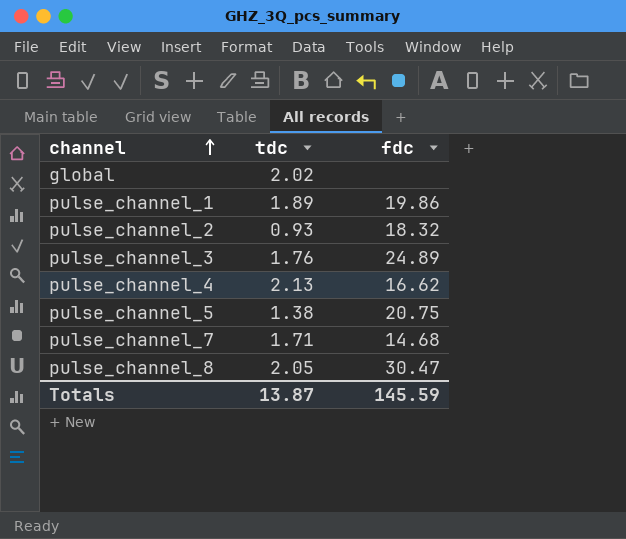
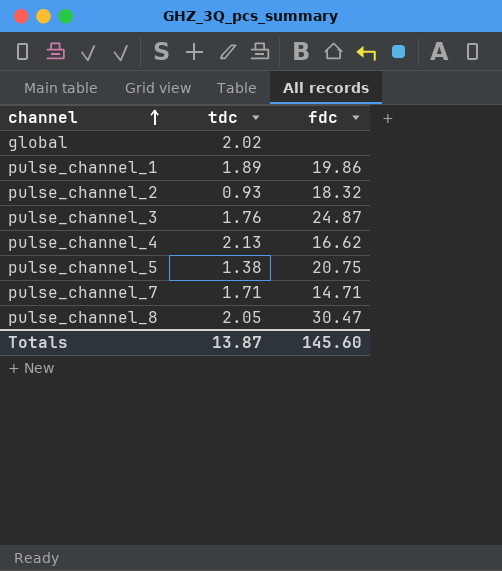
pulse_channel_3 | fdc: 24.89 -> 24.87
pulse_channel_7 | fdc: 14.68 -> 14.71
Totals | fdc: 145.59 -> 145.60

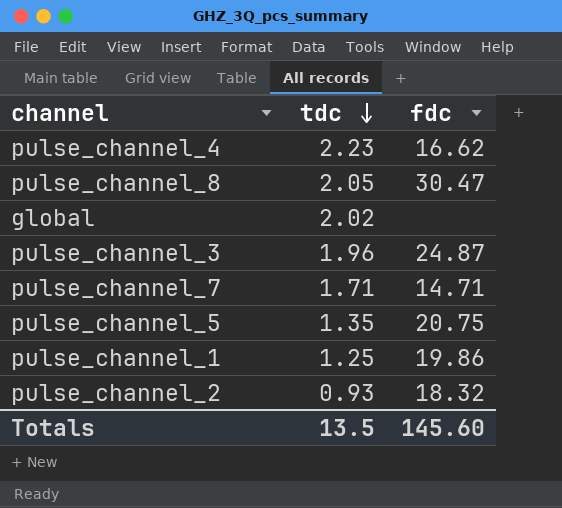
row order: channel ascending -> tdc descending
pulse_channel_4 | tdc: 2.13 -> 2.23
pulse_channel_3 | tdc: 1.76 -> 1.96
pulse_channel_5 | tdc: 1.38 -> 1.35
pulse_channel_1 | tdc: 1.89 -> 1.25
Totals | tdc: 13.87 -> 13.5

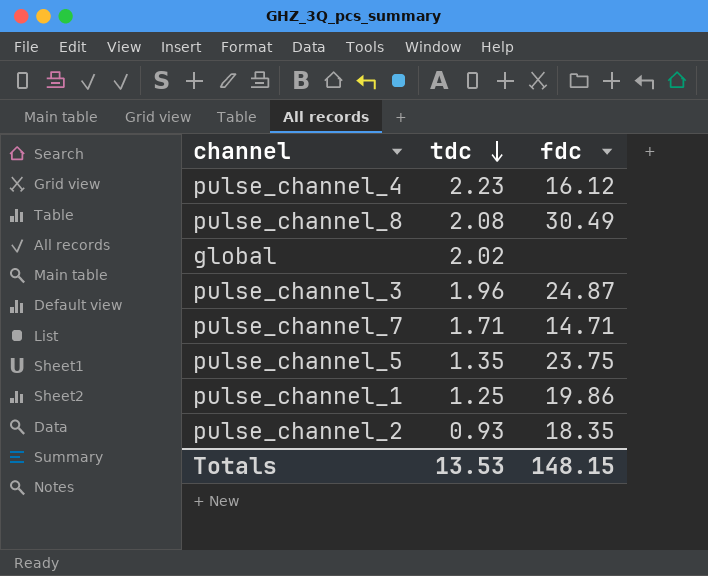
pulse_channel_4 | fdc: 16.62 -> 16.12
pulse_channel_8 | tdc: 2.05 -> 2.08
pulse_channel_8 | fdc: 30.47 -> 30.49
pulse_channel_5 | fdc: 20.75 -> 23.75
pulse_channel_2 | fdc: 18.32 -> 18.35
Totals | tdc: 13.5 -> 13.53
Totals | fdc: 145.60 -> 148.15

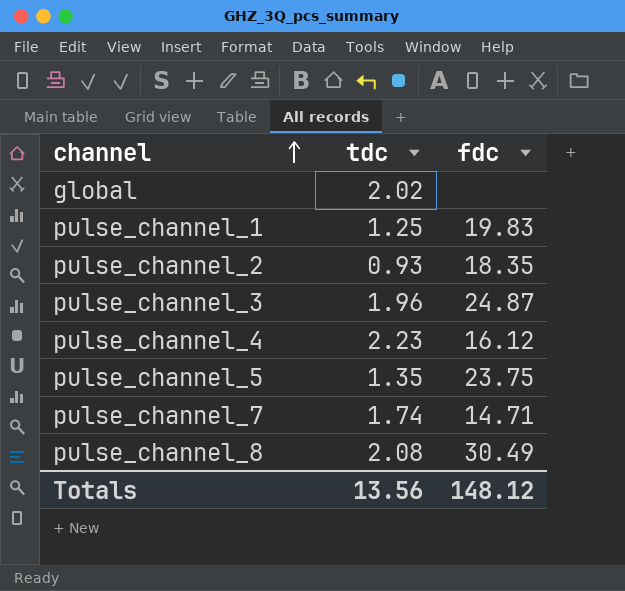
row order: tdc descending -> channel ascending
pulse_channel_1 | fdc: 19.86 -> 19.83
pulse_channel_7 | tdc: 1.71 -> 1.74
Totals | tdc: 13.53 -> 13.56
Totals | fdc: 148.15 -> 148.12

